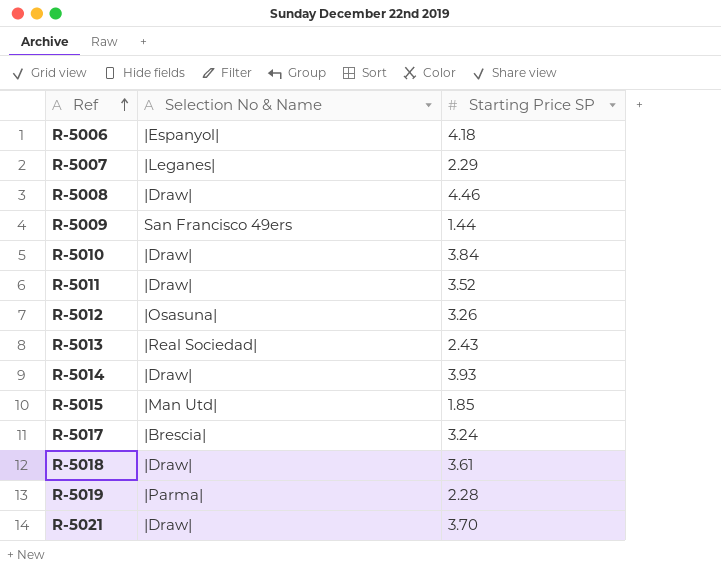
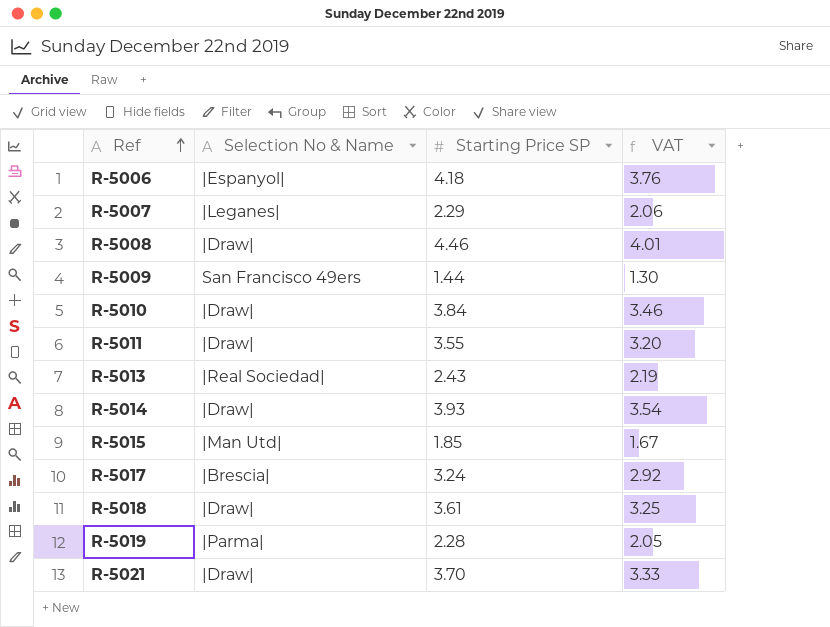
column VAT | formula: none -> [Starting Price SP] * 0.9
row R-5012: |Osasuna| | 3.26 -> none
R-5011 | Starting Price SP: 3.52 -> 3.55

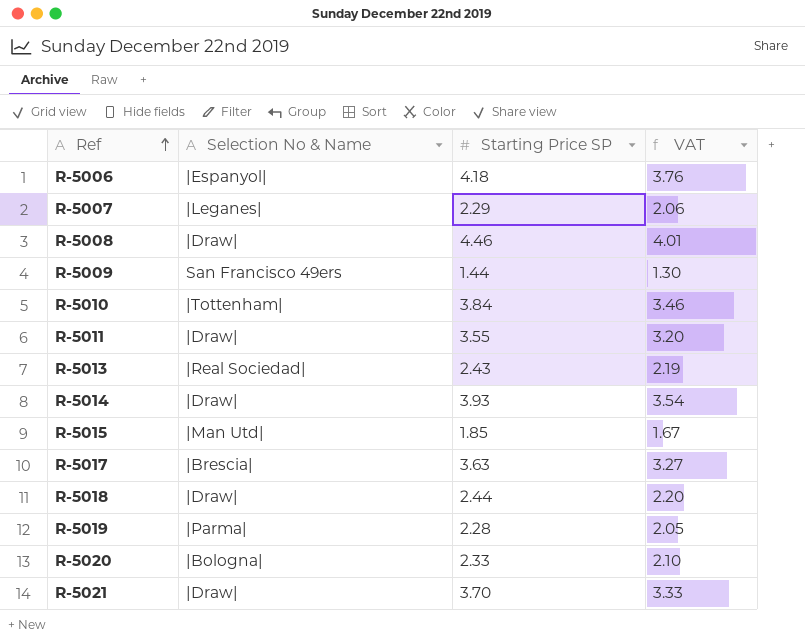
R-5010 | Selection No & Name: |Draw| -> |Tottenham|
R-5017 | Starting Price SP: 3.24 -> 3.63
R-5017 | VAT: 2.92 -> 3.27
R-5018 | Starting Price SP: 3.61 -> 2.44
R-5018 | VAT: 3.25 -> 2.20
row R-5020: none -> |Bologna| | 2.33 | 2.10

